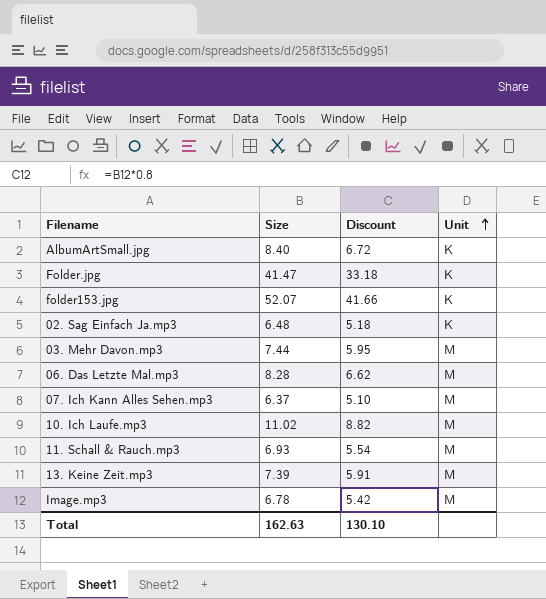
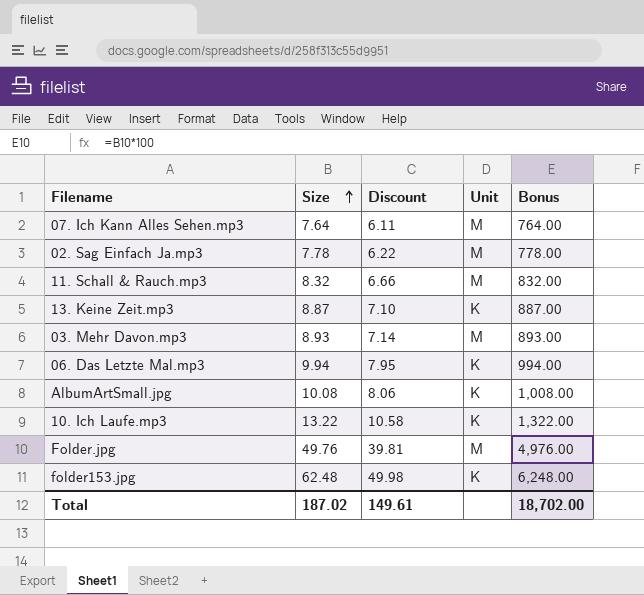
row order: Unit ascending -> Size ascending
column Bonus | formula: none -> [Size] * 100
row Image.mp3: 6.78 | 5.42 | M -> none
07. Ich Kann Alles Sehen.mp3 | Size: 6.37 -> 7.64
07. Ich Kann Alles Sehen.mp3 | Discount: 5.10 -> 6.11
02. Sag Einfach Ja.mp3 | Size: 6.48 -> 7.78
02. Sag Einfach Ja.mp3 | Discount: 5.18 -> 6.22
02. Sag Einfach Ja.mp3 | Unit: K -> M
11. Schall & Rauch.mp3 | Size: 6.93 -> 8.32
11. Schall & Rauch.mp3 | Discount: 5.54 -> 6.66
13. Keine Zeit.mp3 | Size: 7.39 -> 8.87
13. Keine Zeit.mp3 | Discount: 5.91 -> 7.10
13. Keine Zeit.mp3 | Unit: M -> K
03. Mehr Davon.mp3 | Size: 7.44 -> 8.93
03. Mehr Davon.mp3 | Discount: 5.95 -> 7.14
06. Das Letzte Mal.mp3 | Size: 8.28 -> 9.94
06. Das Letzte Mal.mp3 | Discount: 6.62 -> 7.95
06. Das Letzte Mal.mp3 | Unit: M -> K
AlbumArtSmall.jpg | Size: 8.40 -> 10.08
AlbumArtSmall.jpg | Discount: 6.72 -> 8.06
10. Ich Laufe.mp3 | Size: 11.02 -> 13.22
10. Ich Laufe.mp3 | Discount: 8.82 -> 10.58
10. Ich Laufe.mp3 | Unit: M -> K
Folder.jpg | Size: 41.47 -> 49.76
Folder.jpg | Discount: 33.18 -> 39.81
Folder.jpg | Unit: K -> M
folder153.jpg | Size: 52.07 -> 62.48
folder153.jpg | Discount: 41.66 -> 49.98
Total | Size: 162.63 -> 187.02
Total | Discount: 130.10 -> 149.61

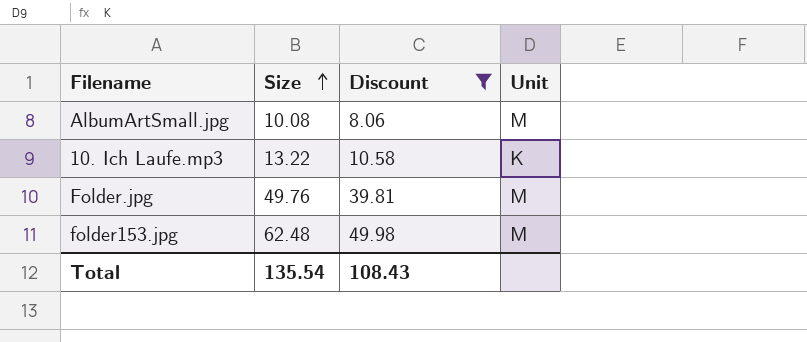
filter: none -> Discount >= 8.06
column Bonus | formula: [Size] * 100 -> none
AlbumArtSmall.jpg | Unit: K -> M
folder153.jpg | Unit: K -> M
Total | Size: 187.02 -> 135.54
Total | Discount: 149.61 -> 108.43

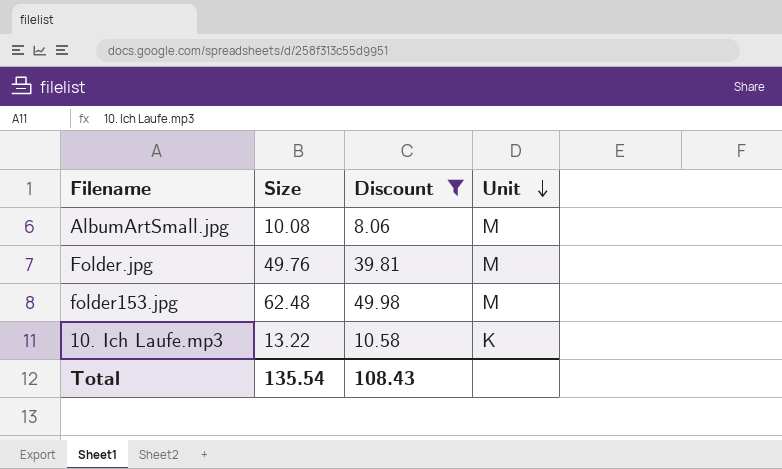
row order: Size ascending -> Unit descending

